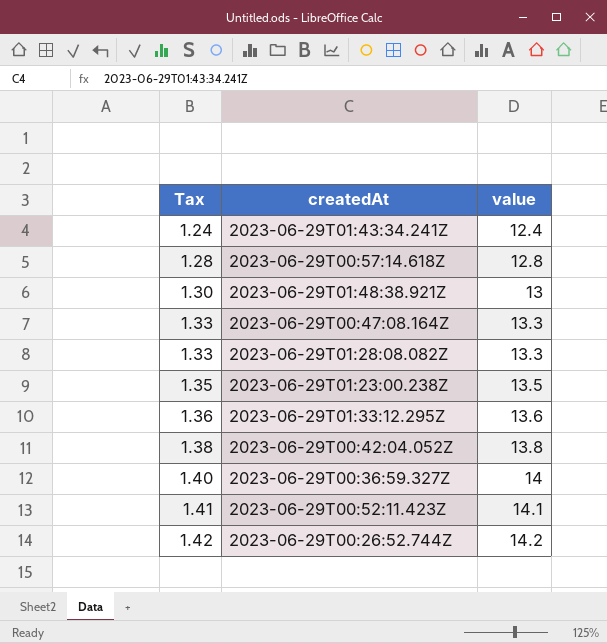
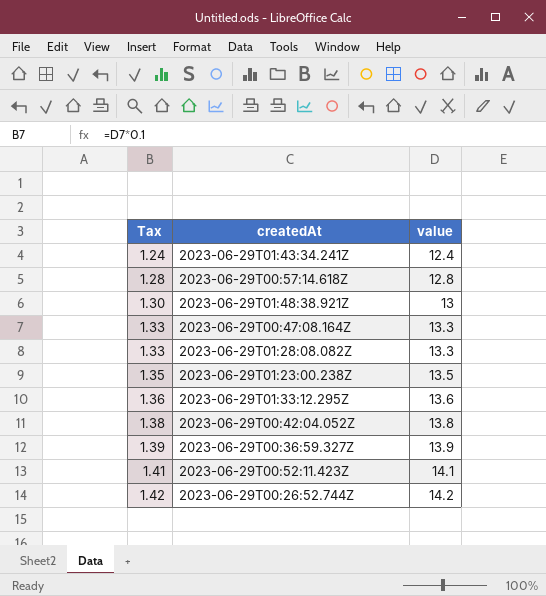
2023-06-29T00:36:59.327Z | Tax: 1.40 -> 1.39
2023-06-29T00:36:59.327Z | value: 14 -> 13.9

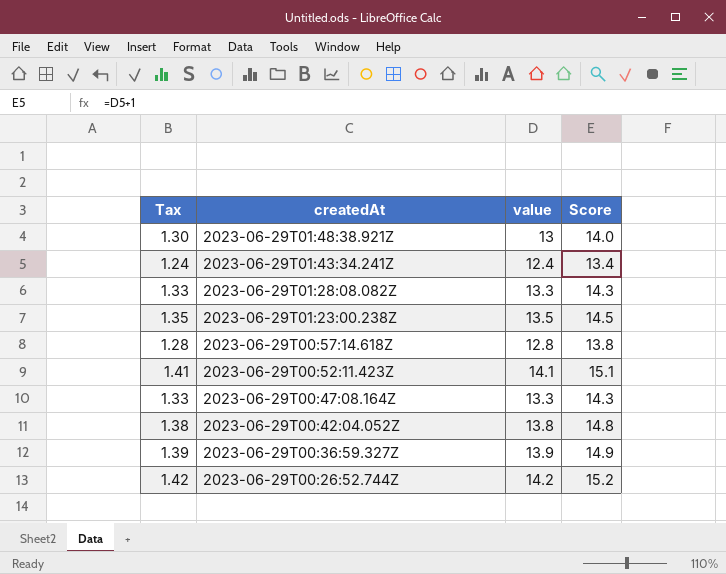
row order: Tax ascending -> createdAt descending
column Score | formula: none -> [value] + 1
row 2023-06-29T01:33:12.295Z: 1.36 | 13.6 -> none

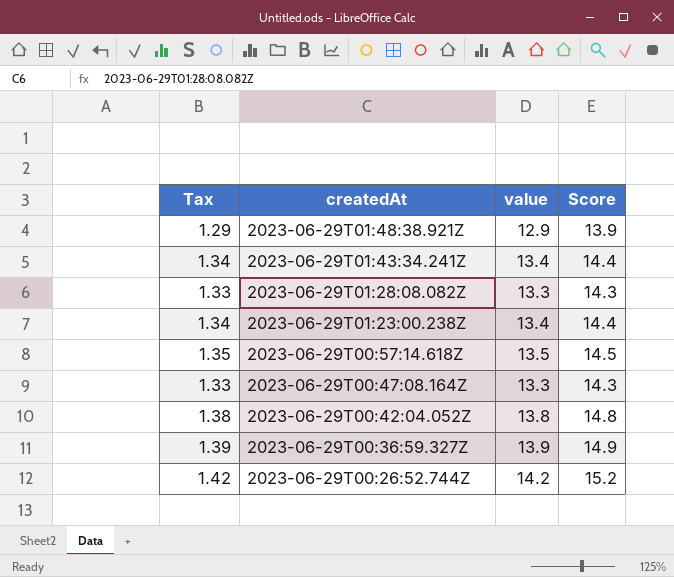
row 2023-06-29T00:52:11.423Z: 1.41 | 14.1 | 15.1 -> none
2023-06-29T01:48:38.921Z | Tax: 1.30 -> 1.29
2023-06-29T01:48:38.921Z | value: 13 -> 12.9
2023-06-29T01:48:38.921Z | Score: 14.0 -> 13.9
2023-06-29T01:43:34.241Z | Tax: 1.24 -> 1.34
2023-06-29T01:43:34.241Z | value: 12.4 -> 13.4
2023-06-29T01:43:34.241Z | Score: 13.4 -> 14.4
2023-06-29T01:23:00.238Z | Tax: 1.35 -> 1.34
2023-06-29T01:23:00.238Z | value: 13.5 -> 13.4
2023-06-29T01:23:00.238Z | Score: 14.5 -> 14.4
2023-06-29T00:57:14.618Z | Tax: 1.28 -> 1.35
2023-06-29T00:57:14.618Z | value: 12.8 -> 13.5
2023-06-29T00:57:14.618Z | Score: 13.8 -> 14.5

